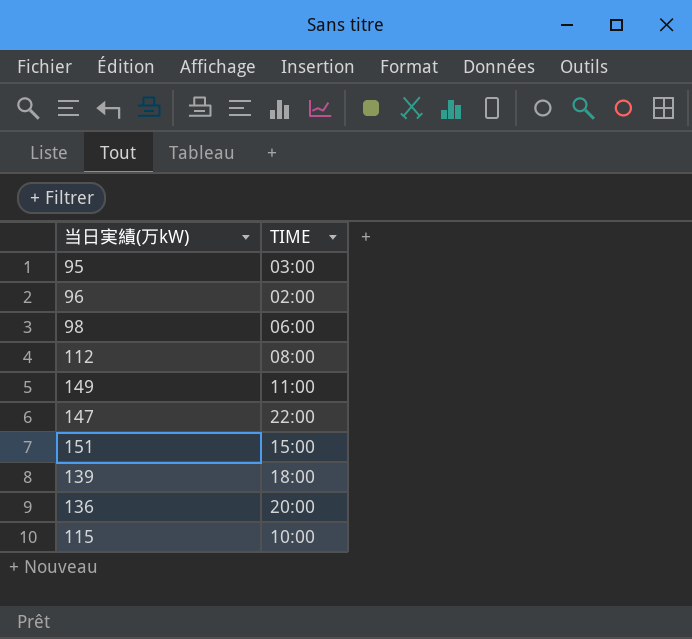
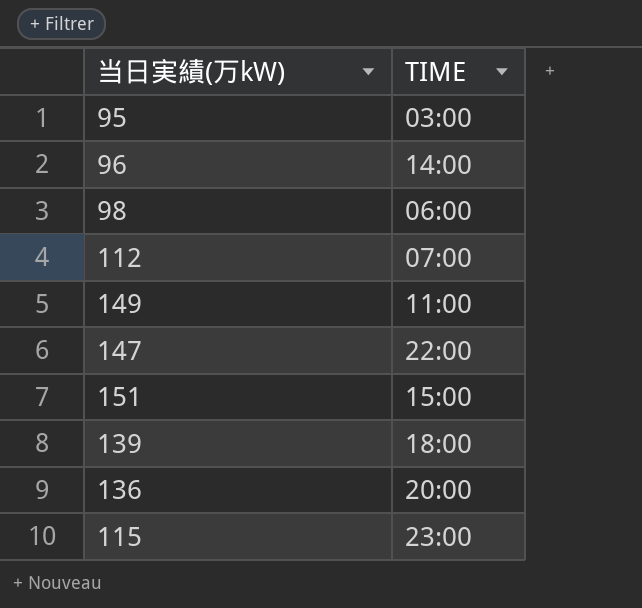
96 | TIME: 02:00 -> 14:00
112 | TIME: 08:00 -> 07:00
115 | TIME: 10:00 -> 23:00

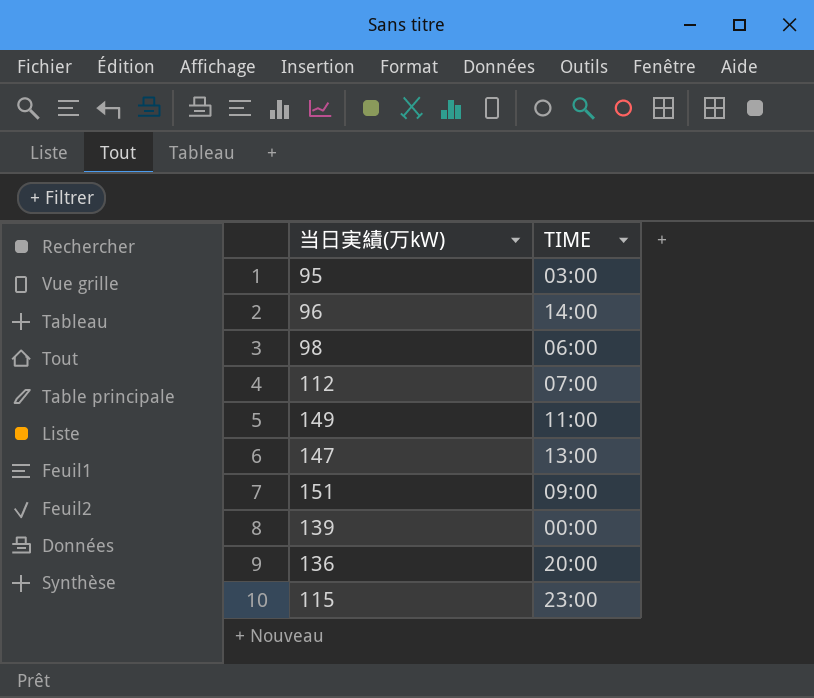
147 | TIME: 22:00 -> 13:00
151 | TIME: 15:00 -> 09:00
139 | TIME: 18:00 -> 00:00

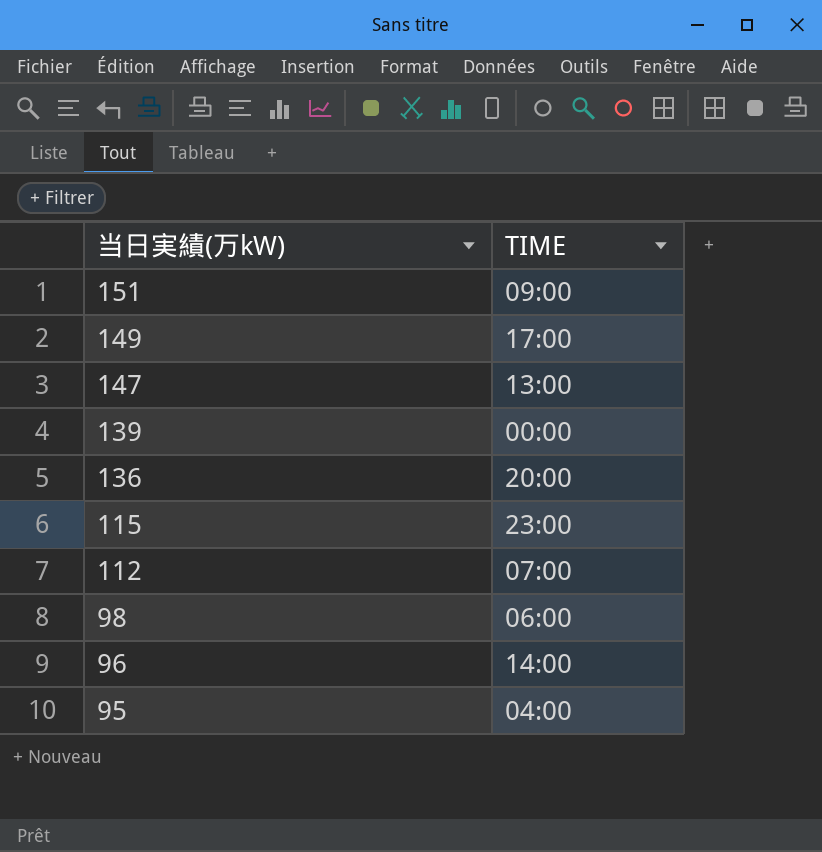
row order: none -> 当日実績(万kW) descending
149 | TIME: 11:00 -> 17:00
95 | TIME: 03:00 -> 04:00

